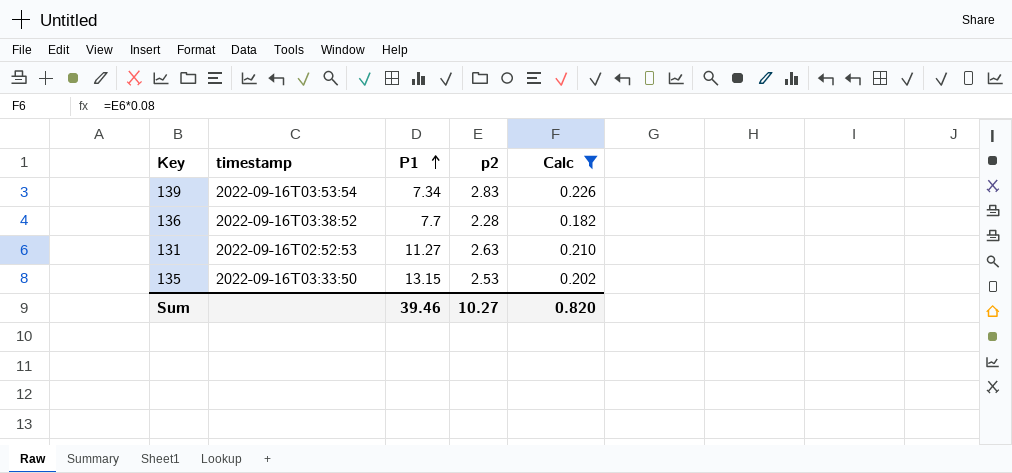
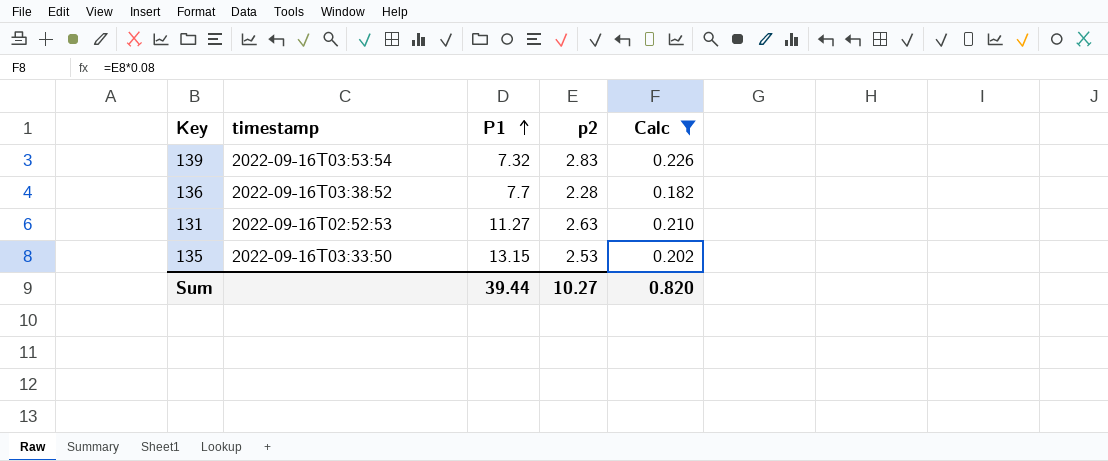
139 | P1: 7.34 -> 7.32
Sum | P1: 39.46 -> 39.44

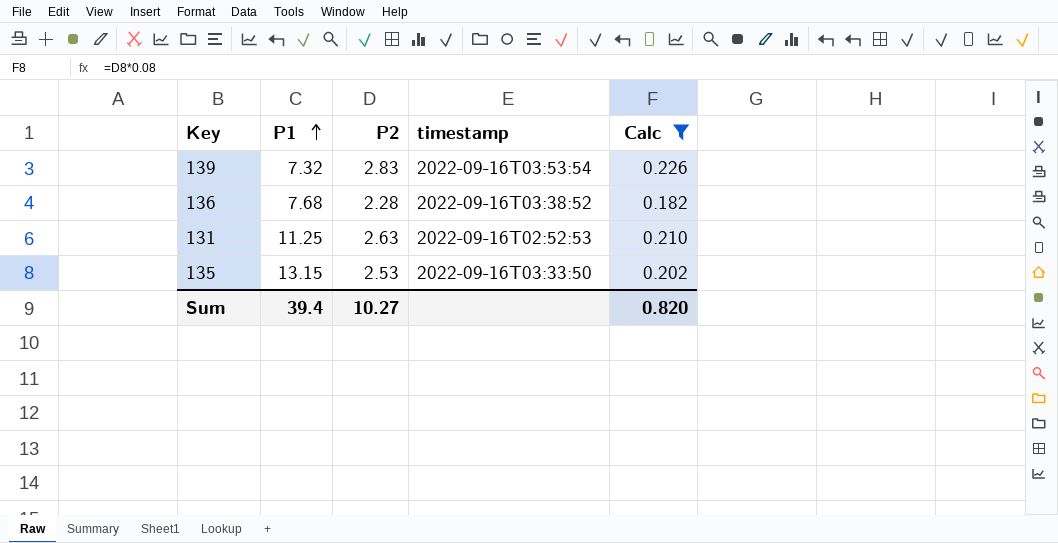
column name: p2 -> P2
column timestamp | position: 2 -> 4
136 | P1: 7.7 -> 7.68
131 | P1: 11.27 -> 11.25
Sum | P1: 39.44 -> 39.4

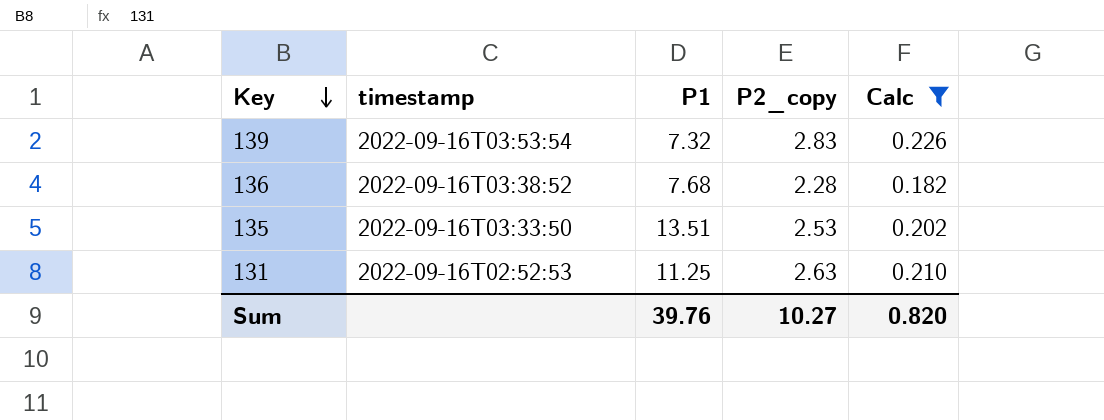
row order: P1 ascending -> Key descending
column timestamp | position: 4 -> 2
column name: P2 -> P2_copy
135 | P1: 13.15 -> 13.51
Sum | P1: 39.4 -> 39.76

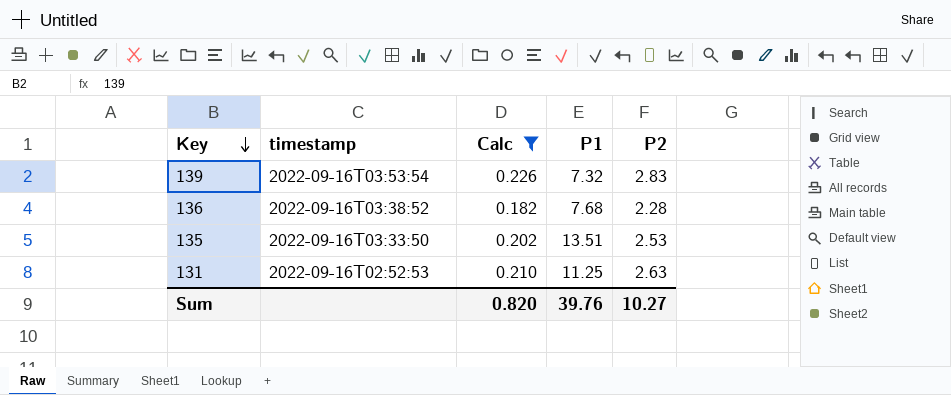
column Calc | position: 5 -> 3
column name: P2_copy -> P2

